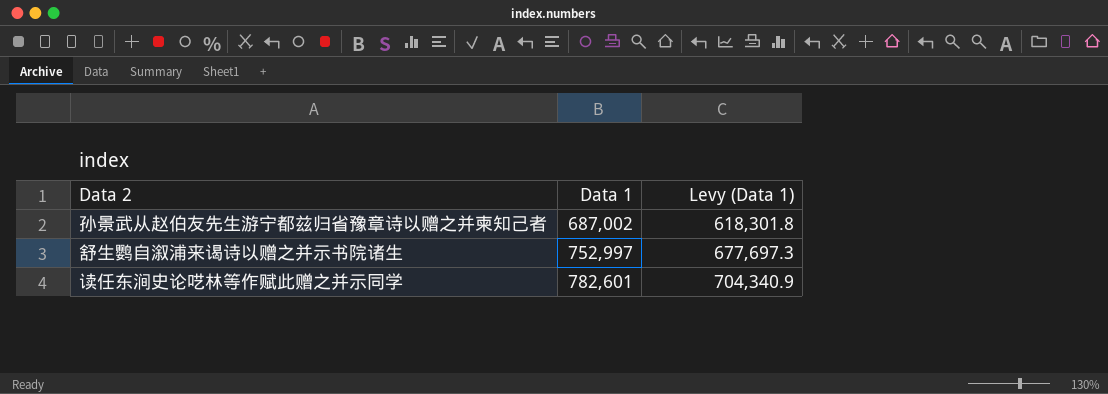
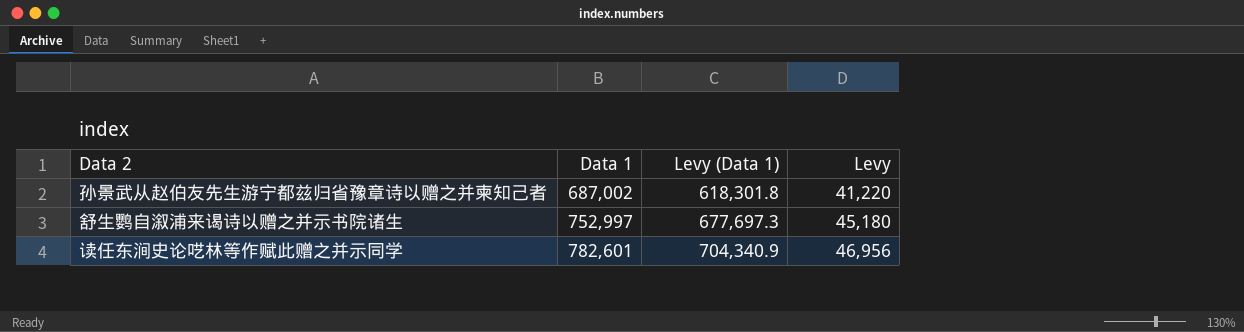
column Levy | formula: none -> [Data 1] * 0.06

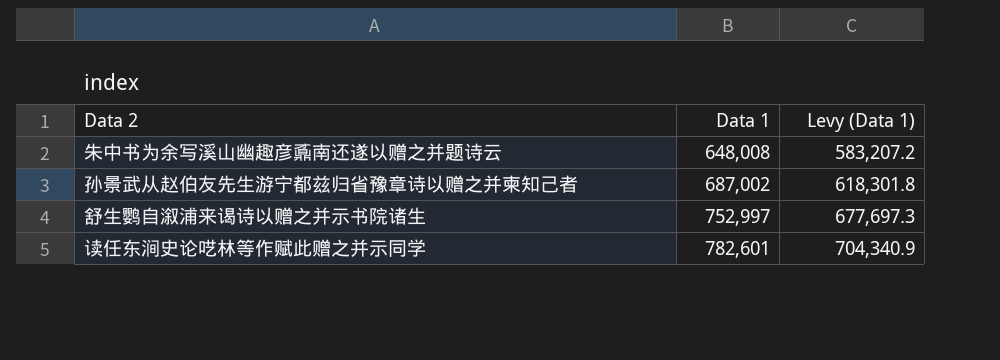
column Levy | formula: [Data 1] * 0.06 -> none
row 朱中书为余写溪山幽趣彦鼒南还遂以赠之并题诗云: none -> 648,008 | 583,207.2

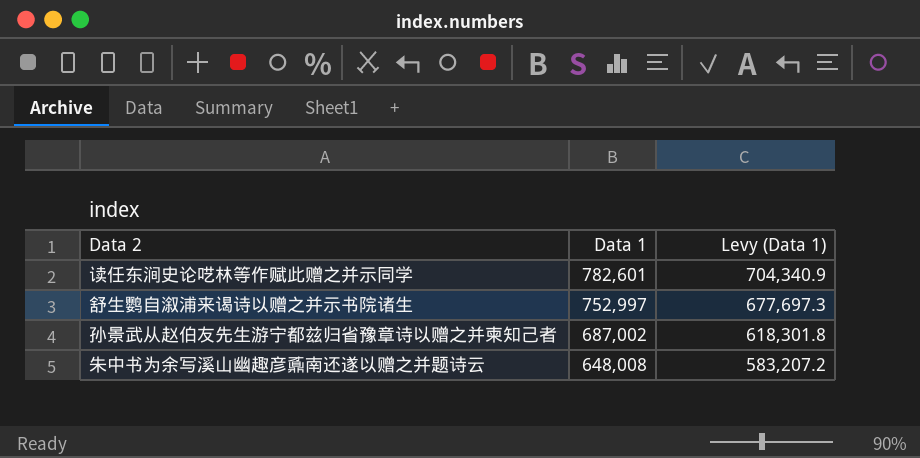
row order: Data 1 ascending -> Data 1 descending

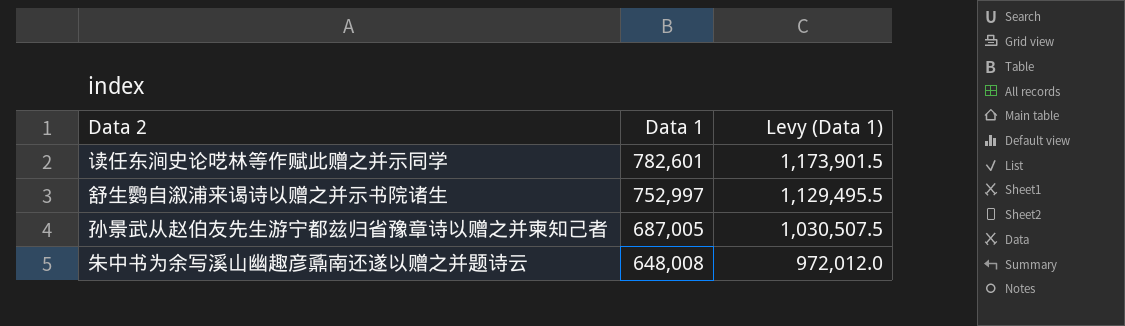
column Levy (Data 1) | formula: [Data 1] * 0.9 -> [Data 1] * 1.5
孙景武从赵伯友先生游宁都兹归省豫章诗以赠之并柬知己者 | Data 1: 687,002 -> 687,005

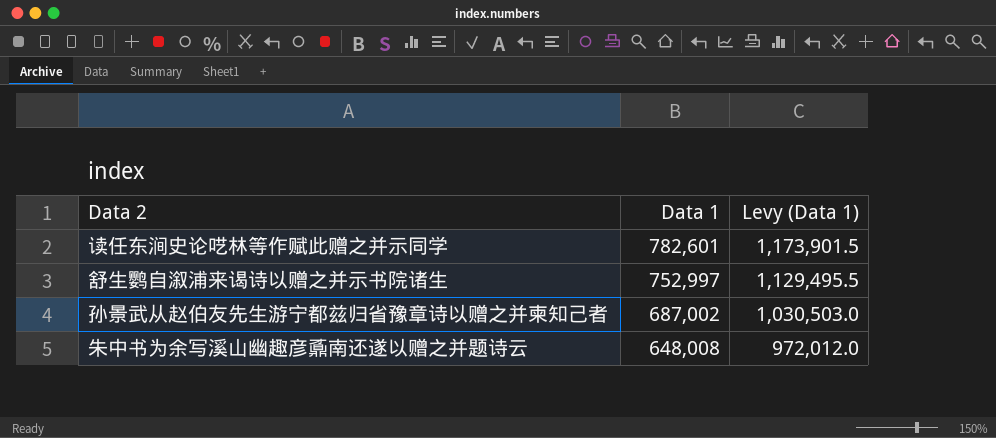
孙景武从赵伯友先生游宁都兹归省豫章诗以赠之并柬知己者 | Data 1: 687,005 -> 687,002
孙景武从赵伯友先生游宁都兹归省豫章诗以赠之并柬知己者 | Levy (Data 1): 1,030,507.5 -> 1,030,503.0

